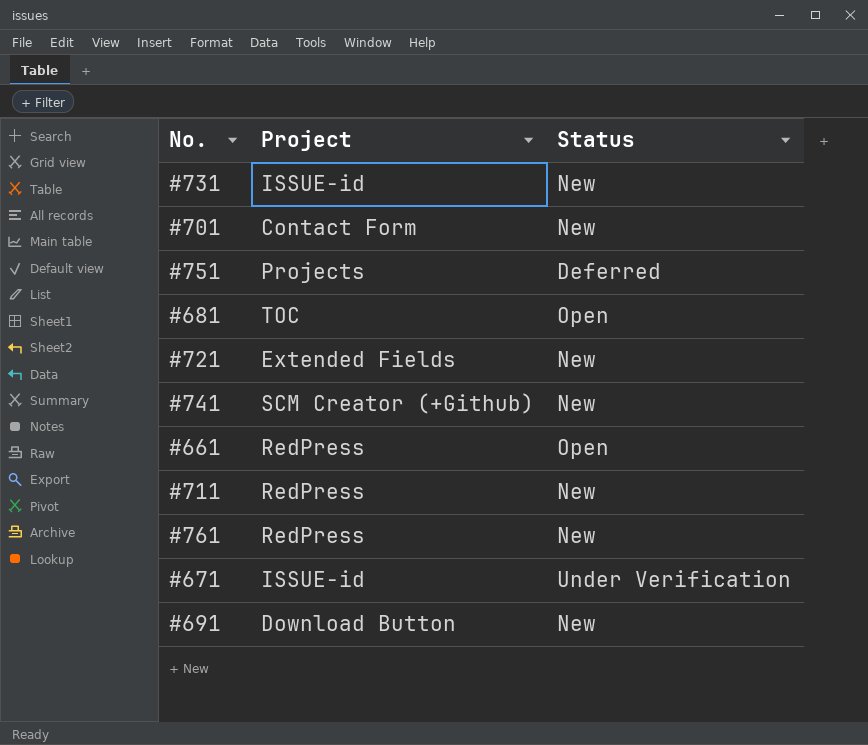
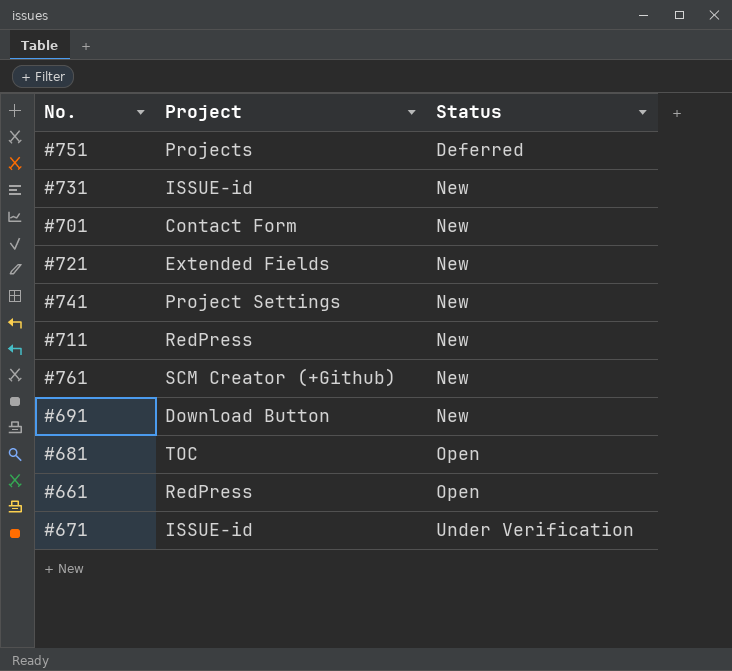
row order: none -> Status ascending
#741 | Project: SCM Creator (+Github) -> Project Settings
#761 | Project: RedPress -> SCM Creator (+Github)

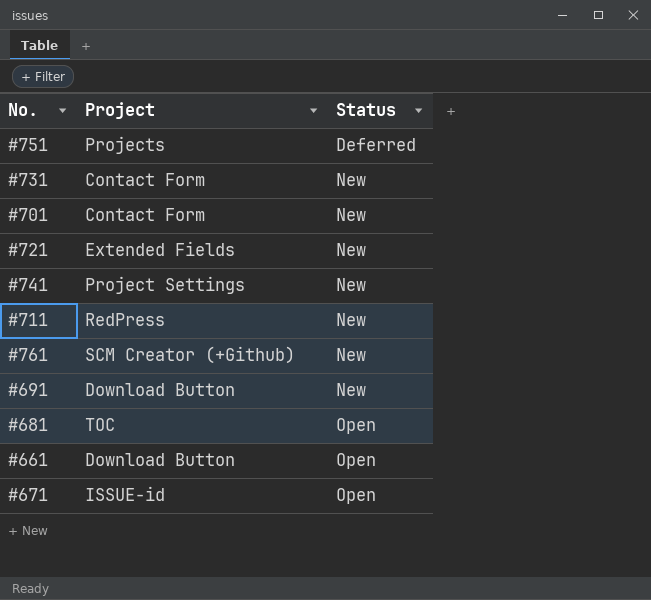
#731 | Project: ISSUE-id -> Contact Form
#661 | Project: RedPress -> Download Button
#671 | Status: Under Verification -> Open

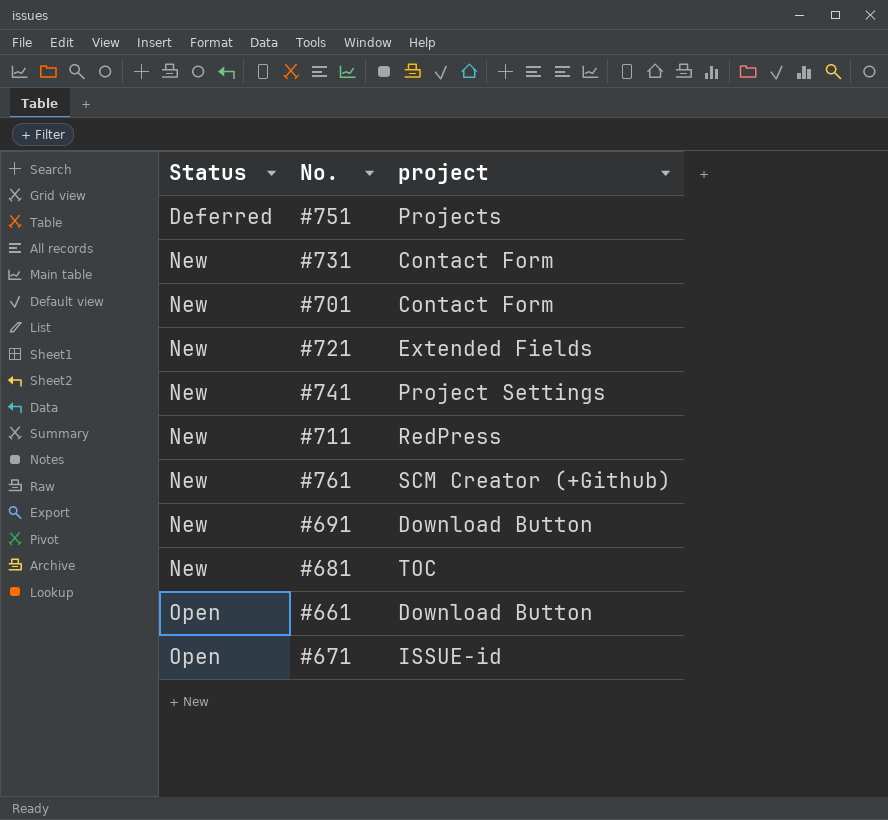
column Status | position: 3 -> 1
column name: Project -> project
#681 | Status: Open -> New

